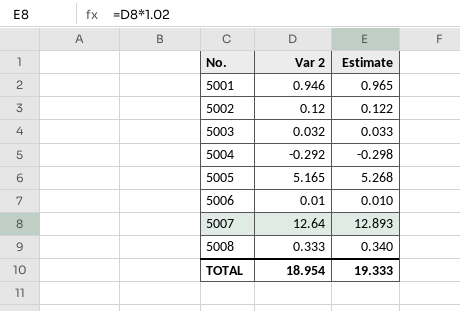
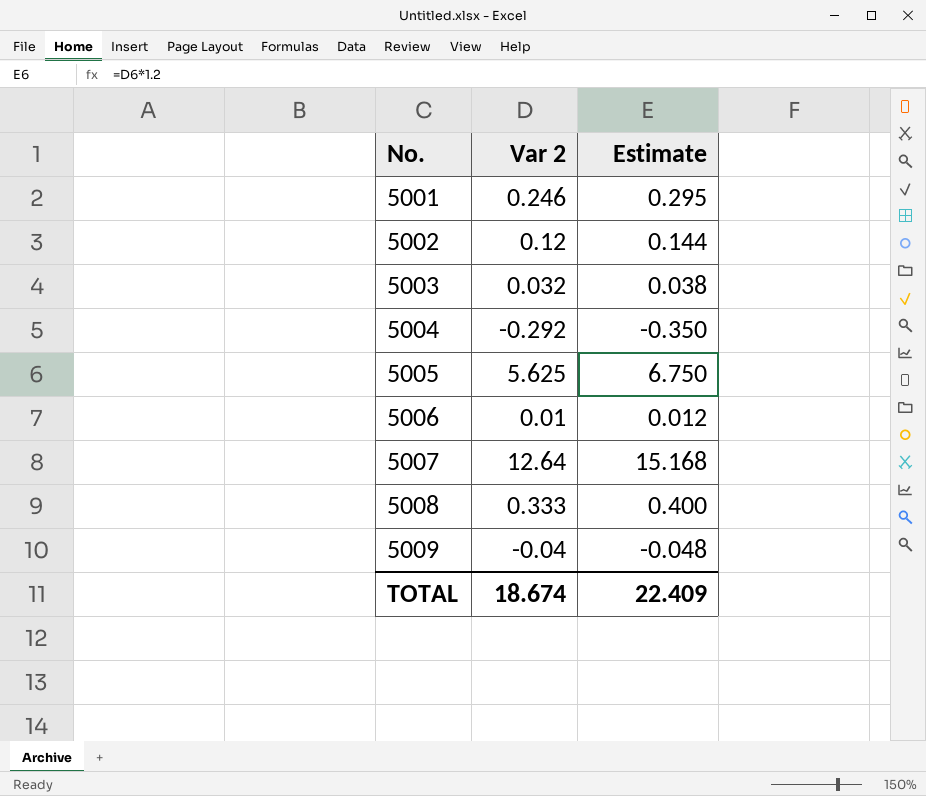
column Estimate | formula: [Var 2] * 1.02 -> [Var 2] * 1.2
5001 | Var 2: 0.946 -> 0.246
5005 | Var 2: 5.165 -> 5.625
row 5009: none -> -0.04 | -0.048
TOTAL | Var 2: 18.954 -> 18.674
TOTAL | Estimate: 19.333 -> 22.409

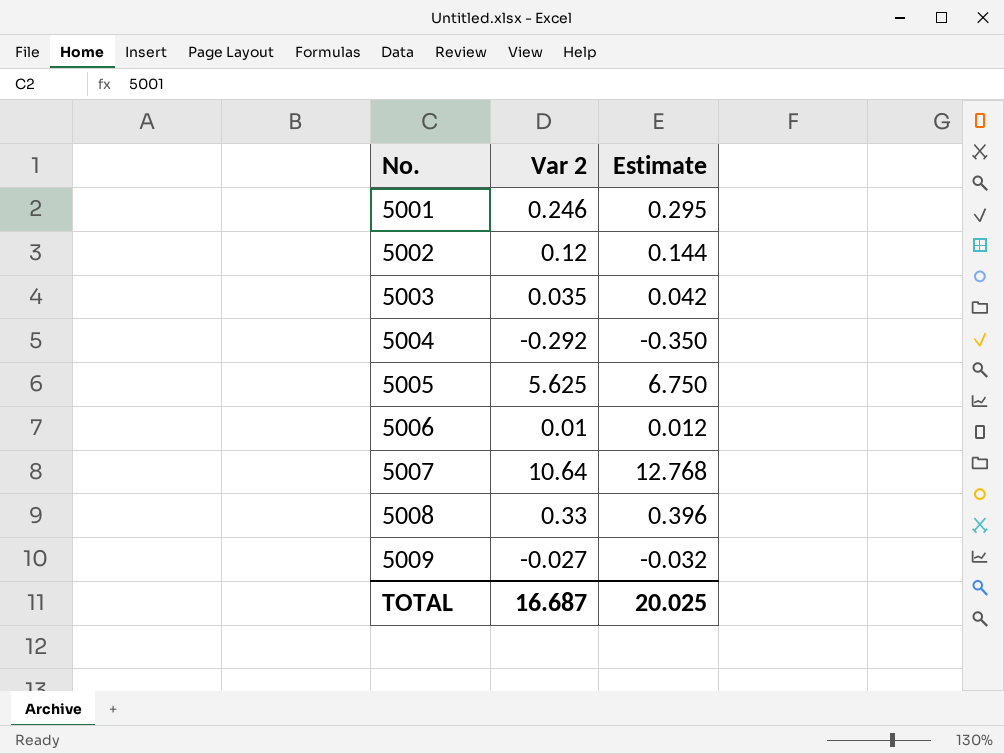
5003 | Var 2: 0.032 -> 0.035
5003 | Estimate: 0.038 -> 0.042
5007 | Var 2: 12.64 -> 10.64
5007 | Estimate: 15.168 -> 12.768
5008 | Var 2: 0.333 -> 0.33
5008 | Estimate: 0.400 -> 0.396
5009 | Var 2: -0.04 -> -0.027
5009 | Estimate: -0.048 -> -0.032
TOTAL | Var 2: 18.674 -> 16.687
TOTAL | Estimate: 22.409 -> 20.025

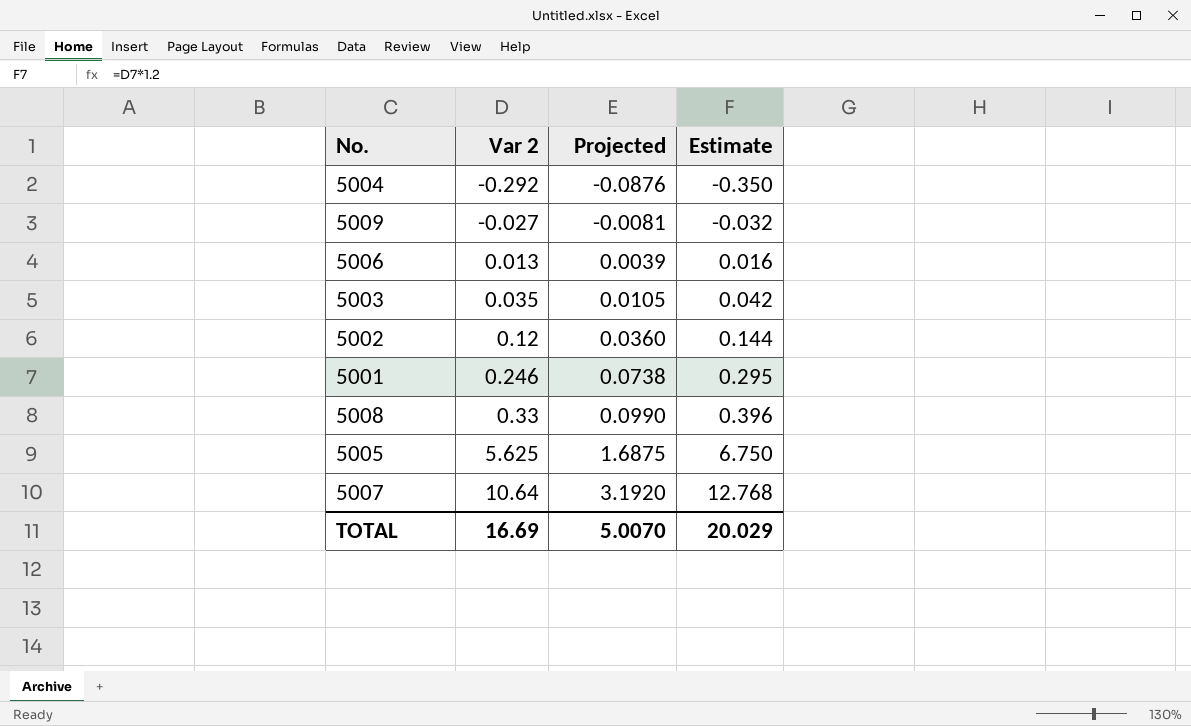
row order: No. ascending -> Var 2 ascending
column Projected | formula: none -> [Var 2] * 0.3
5006 | Var 2: 0.01 -> 0.013
5006 | Estimate: 0.012 -> 0.016
TOTAL | Var 2: 16.687 -> 16.69
TOTAL | Estimate: 20.025 -> 20.029

